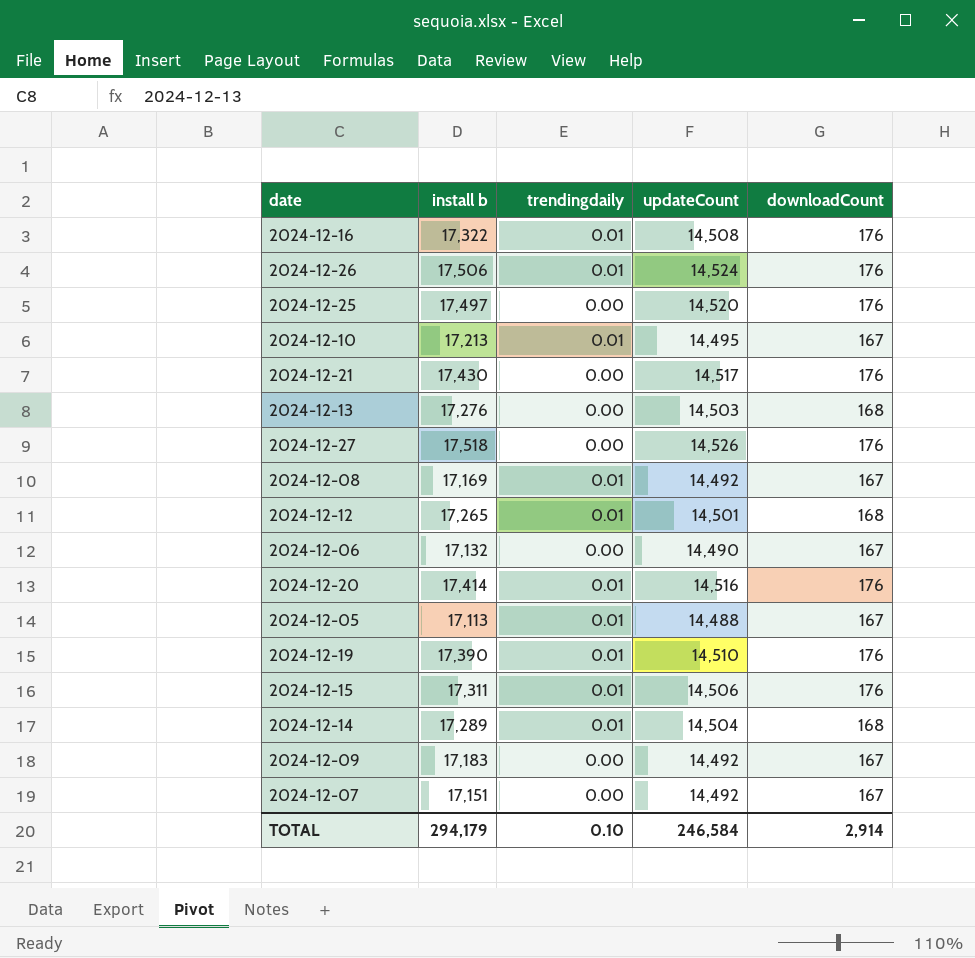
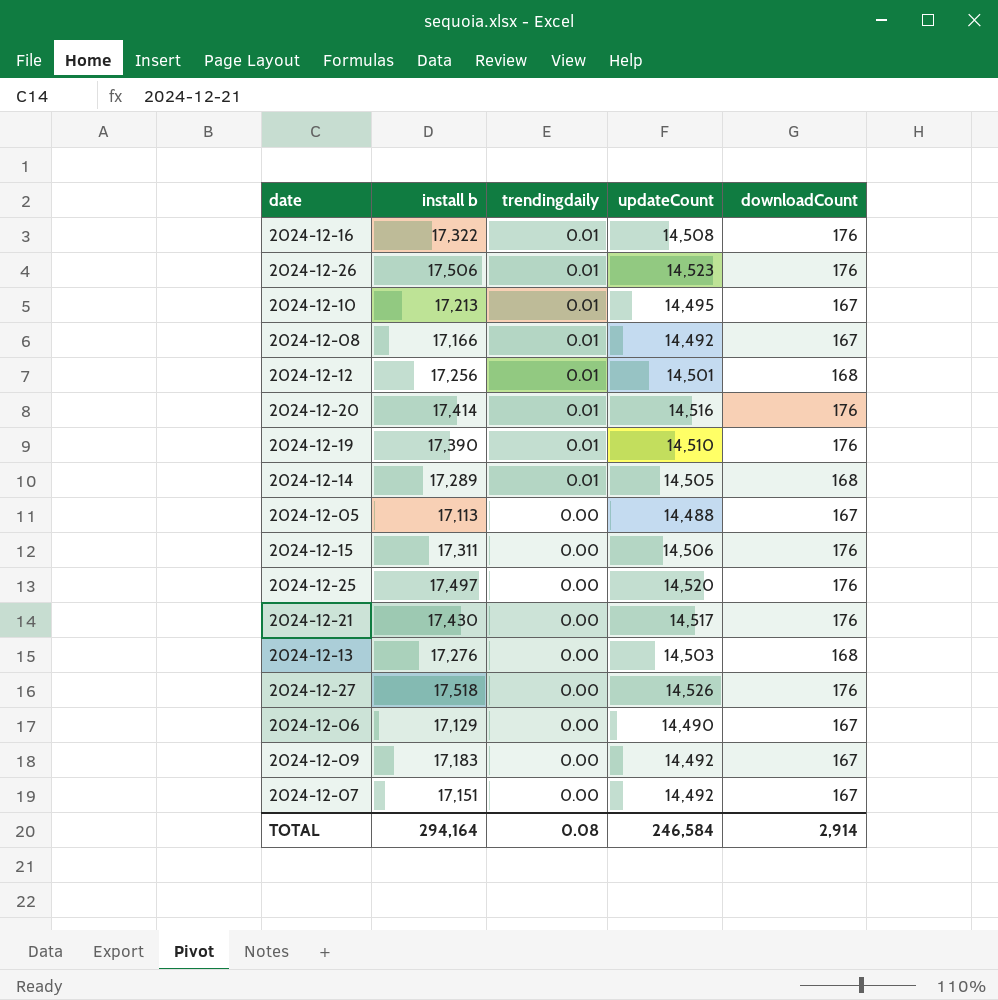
row order: none -> trendingdaily descending
2024-12-26 | updateCount: 14,524 -> 14,523
2024-12-08 | install b: 17,169 -> 17,166
2024-12-12 | install b: 17,265 -> 17,256
2024-12-14 | updateCount: 14,504 -> 14,505
2024-12-05 | trendingdaily: 0.01 -> 0.00
2024-12-15 | trendingdaily: 0.01 -> 0.00
2024-12-06 | install b: 17,132 -> 17,129
TOTAL | install b: 294,179 -> 294,164
TOTAL | trendingdaily: 0.10 -> 0.08

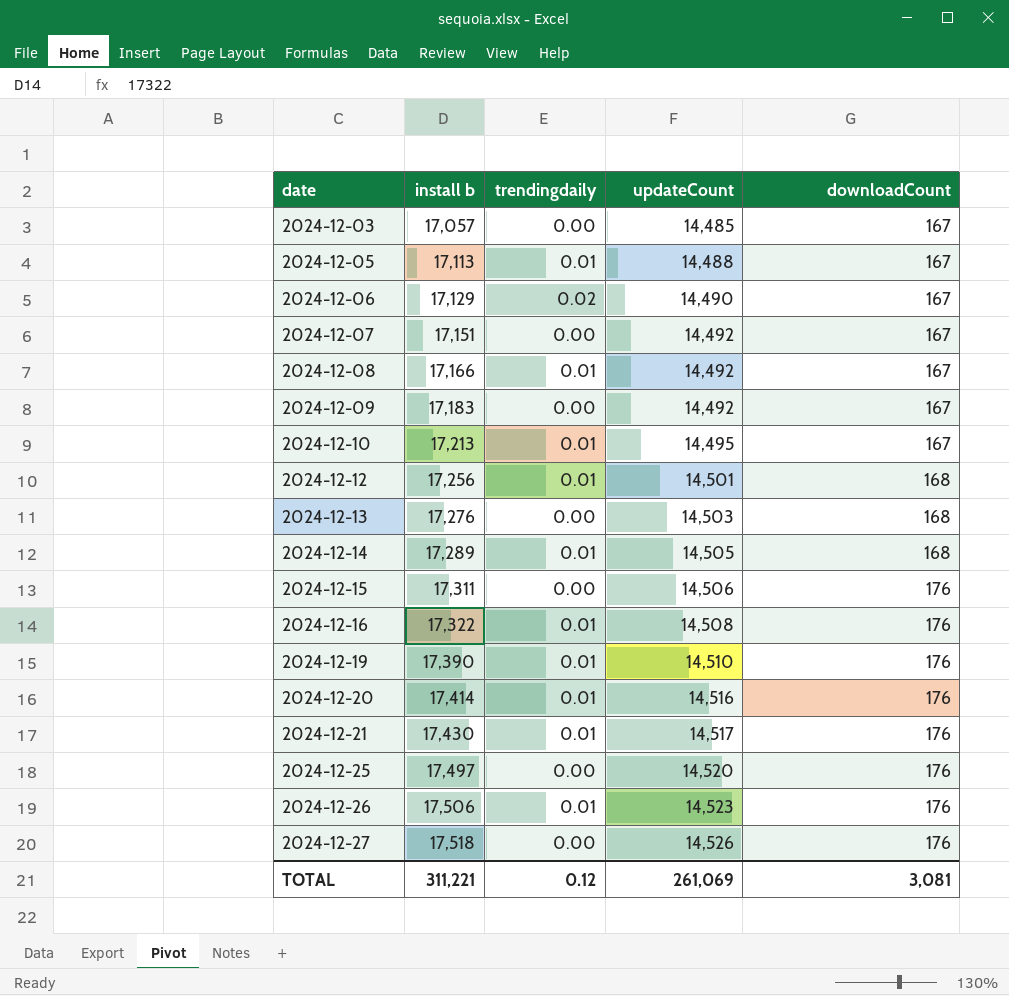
row order: trendingdaily descending -> date ascending
row 2024-12-03: none -> 17,057 | 0.00 | 14,485 | 167
2024-12-05 | trendingdaily: 0.00 -> 0.01
2024-12-06 | trendingdaily: 0.00 -> 0.02
2024-12-21 | trendingdaily: 0.00 -> 0.01
TOTAL | install b: 294,164 -> 311,221
TOTAL | trendingdaily: 0.08 -> 0.12
TOTAL | updateCount: 246,584 -> 261,069
TOTAL | downloadCount: 2,914 -> 3,081

